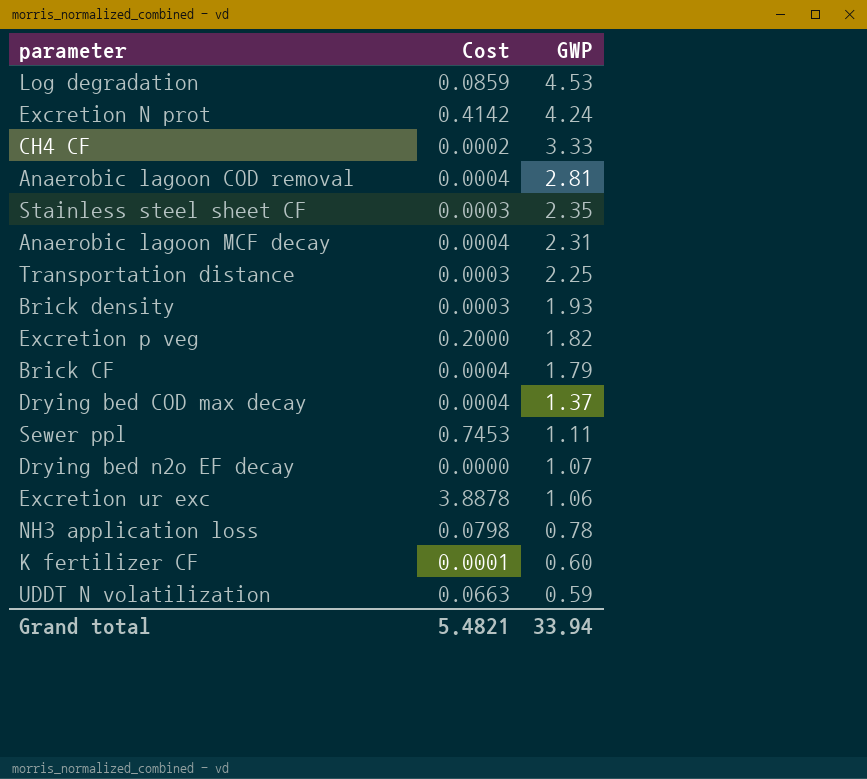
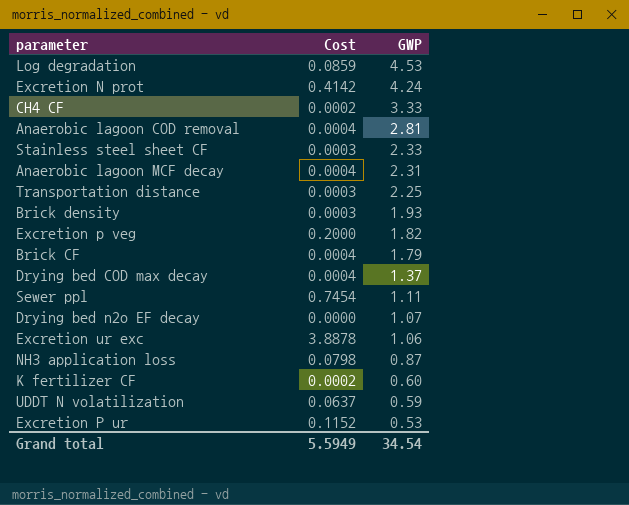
Stainless steel sheet CF | GWP: 2.35 -> 2.33
Sewer ppl | Cost: 0.7453 -> 0.7454
NH3 application loss | GWP: 0.78 -> 0.87
K fertilizer CF | Cost: 0.0001 -> 0.0002
UDDT N volatilization | Cost: 0.0663 -> 0.0637
row Excretion P ur: none -> 0.1152 | 0.53
Grand total | Cost: 5.4821 -> 5.5949
Grand total | GWP: 33.94 -> 34.54

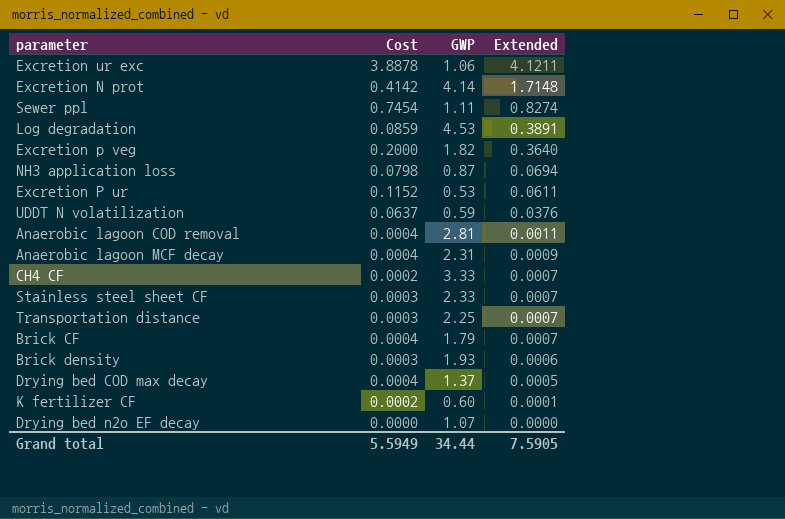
row order: GWP descending -> Extended descending
column Extended | formula: none -> [Cost] * [GWP]
Excretion N prot | GWP: 4.24 -> 4.14
Grand total | GWP: 34.54 -> 34.44

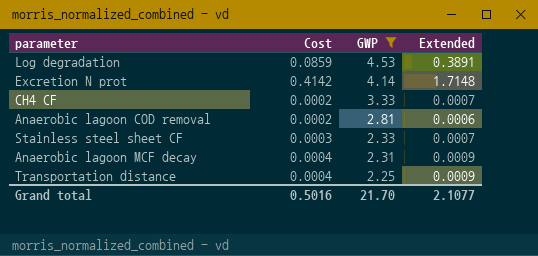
filter: none -> GWP >= 2.25
row order: Extended descending -> GWP descending
Anaerobic lagoon COD removal | Cost: 0.0004 -> 0.0002
Anaerobic lagoon COD removal | Extended: 0.0011 -> 0.0006
Transportation distance | Cost: 0.0003 -> 0.0004
Transportation distance | Extended: 0.0007 -> 0.0009
Grand total | Cost: 5.5949 -> 0.5016
Grand total | GWP: 34.44 -> 21.70
Grand total | Extended: 7.5905 -> 2.1077

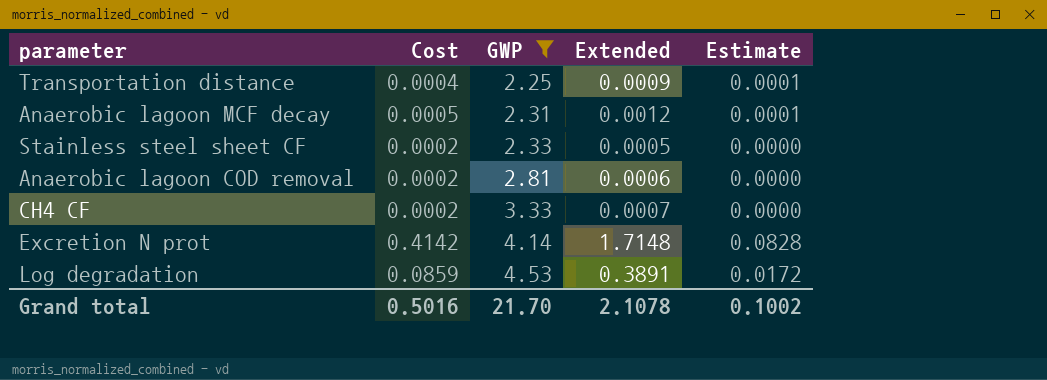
row order: GWP descending -> GWP ascending
column Estimate | formula: none -> [Cost] * 0.2
Anaerobic lagoon MCF decay | Cost: 0.0004 -> 0.0005
Anaerobic lagoon MCF decay | Extended: 0.0009 -> 0.0012
Stainless steel sheet CF | Cost: 0.0003 -> 0.0002
Stainless steel sheet CF | Extended: 0.0007 -> 0.0005
Grand total | Extended: 2.1077 -> 2.1078

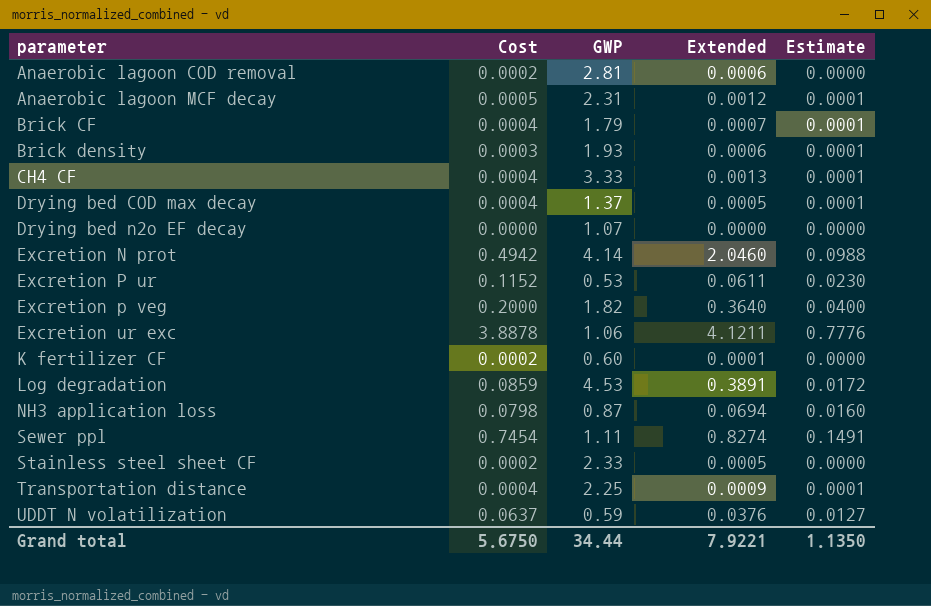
filter: GWP >= 2.25 -> none
row order: GWP ascending -> parameter ascending
CH4 CF | Cost: 0.0002 -> 0.0004
CH4 CF | Extended: 0.0007 -> 0.0013
CH4 CF | Estimate: 0.0000 -> 0.0001
Excretion N prot | Cost: 0.4142 -> 0.4942
Excretion N prot | Extended: 1.7148 -> 2.0460
Excretion N prot | Estimate: 0.0828 -> 0.0988
Grand total | Cost: 0.5016 -> 5.6750
Grand total | GWP: 21.70 -> 34.44
Grand total | Extended: 2.1078 -> 7.9221
Grand total | Estimate: 0.1002 -> 1.1350

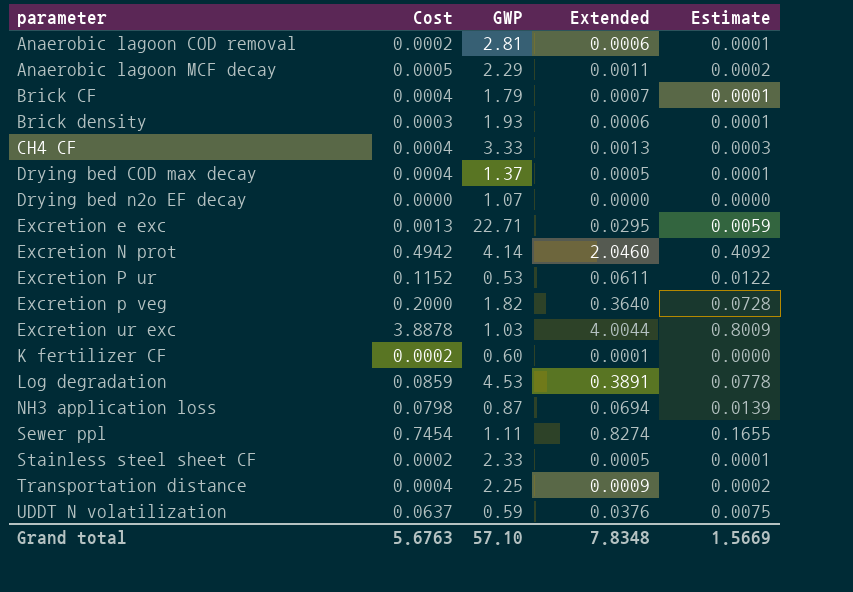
column Estimate | formula: [Cost] * 0.2 -> [Extended] * 0.2
Anaerobic lagoon MCF decay | GWP: 2.31 -> 2.29
Anaerobic lagoon MCF decay | Extended: 0.0012 -> 0.0011
row Excretion e exc: none -> 0.0013 | 22.71 | 0.0295 | 0.0059
Excretion ur exc | GWP: 1.06 -> 1.03
Excretion ur exc | Extended: 4.1211 -> 4.0044
Grand total | Cost: 5.6750 -> 5.6763
Grand total | GWP: 34.44 -> 57.10
Grand total | Extended: 7.9221 -> 7.8348
Grand total | Estimate: 1.1350 -> 1.5669

